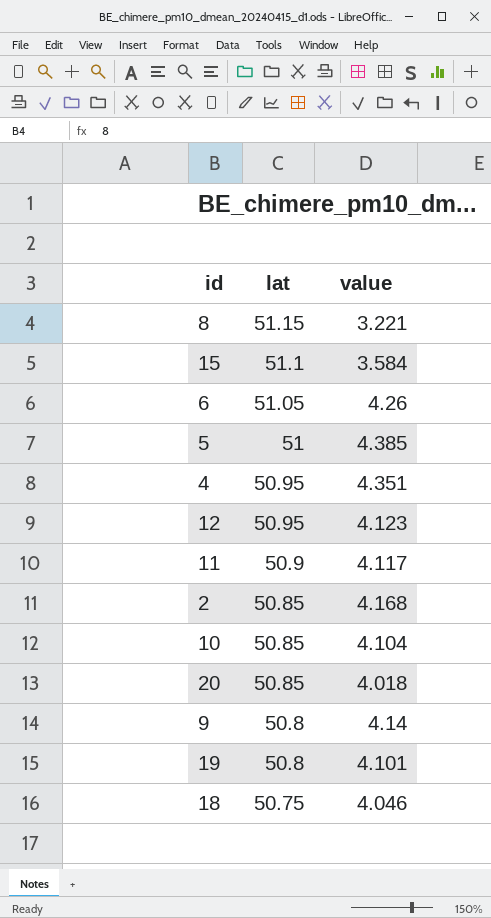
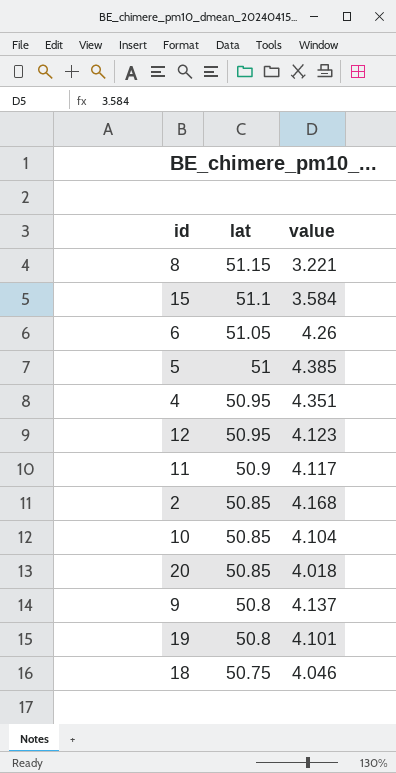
9 | value: 4.14 -> 4.137

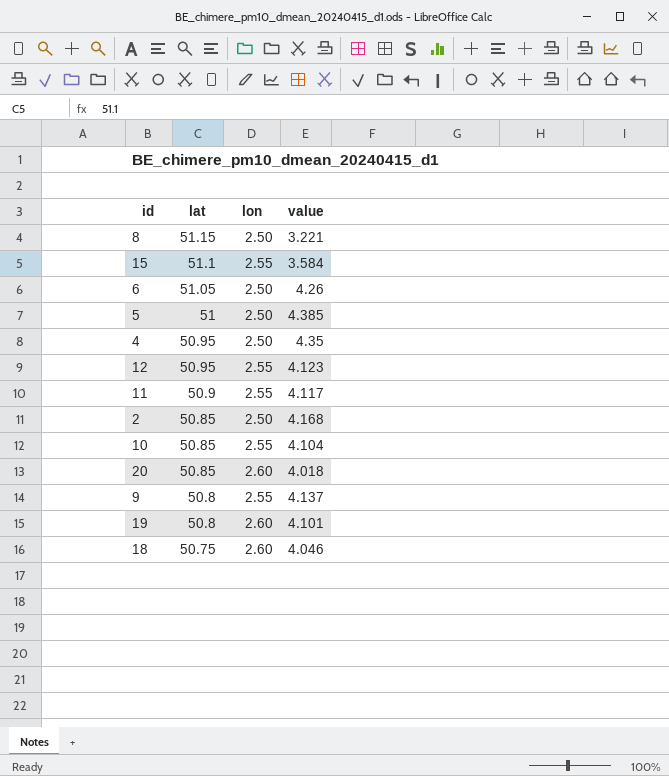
column lon | position: none -> 3
4 | value: 4.351 -> 4.35

